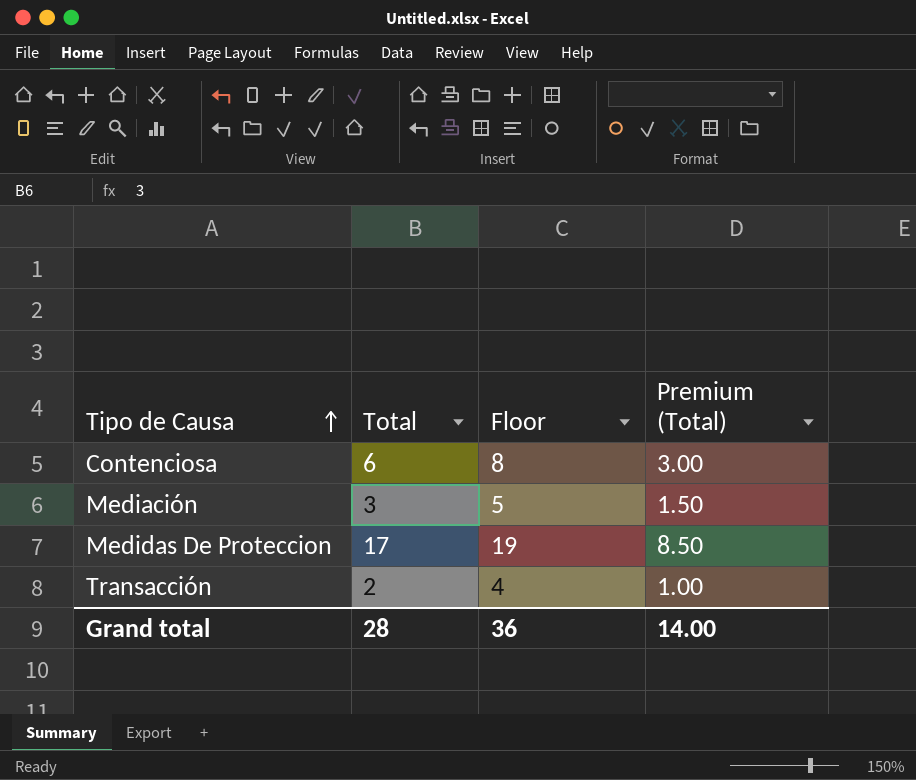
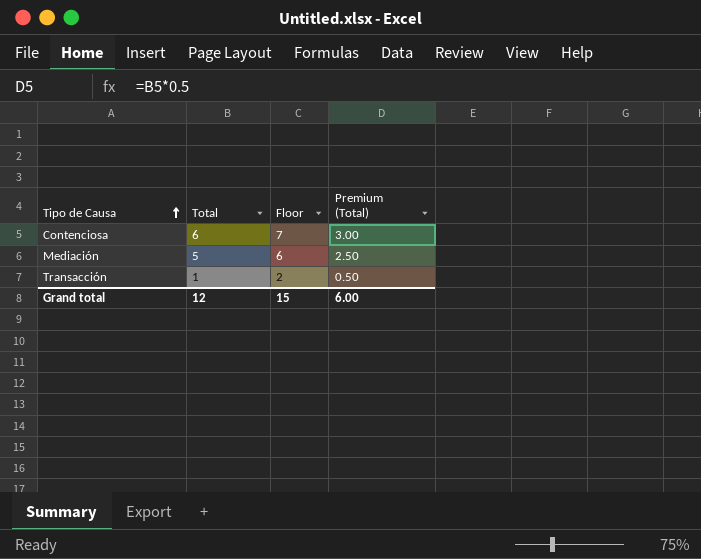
column Floor | formula: [Total] + 2 -> [Total] + 1
row Medidas De Proteccion: 17 | 19 | 8.50 -> none
Mediación | Total: 3 -> 5
Mediación | Premium (Total): 1.50 -> 2.50
Transacción | Total: 2 -> 1
Transacción | Premium (Total): 1.00 -> 0.50
Grand total | Total: 28 -> 12
Grand total | Floor: 36 -> 15
Grand total | Premium (Total): 14.00 -> 6.00

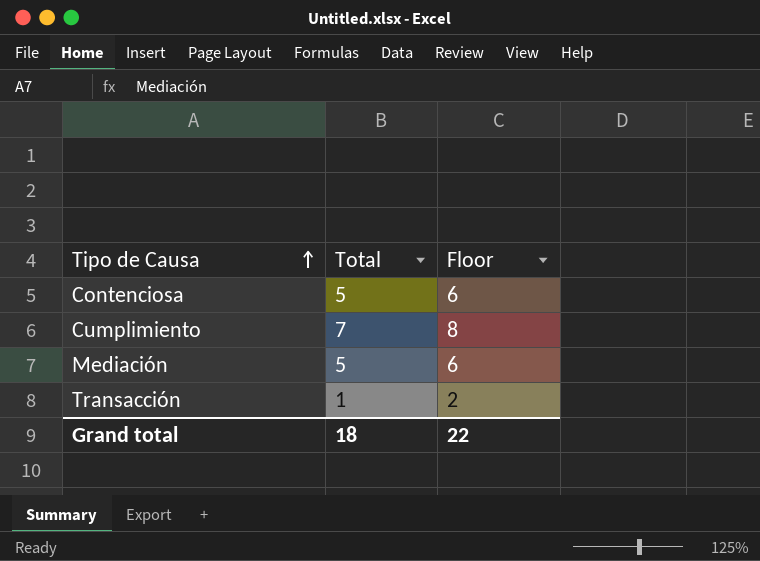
column Premium (Total) | formula: [Total] * 0.5 -> none
Contenciosa | Total: 6 -> 5
Contenciosa | Floor: 7 -> 6
row Cumplimiento: none -> 7 | 8
Grand total | Total: 12 -> 18
Grand total | Floor: 15 -> 22

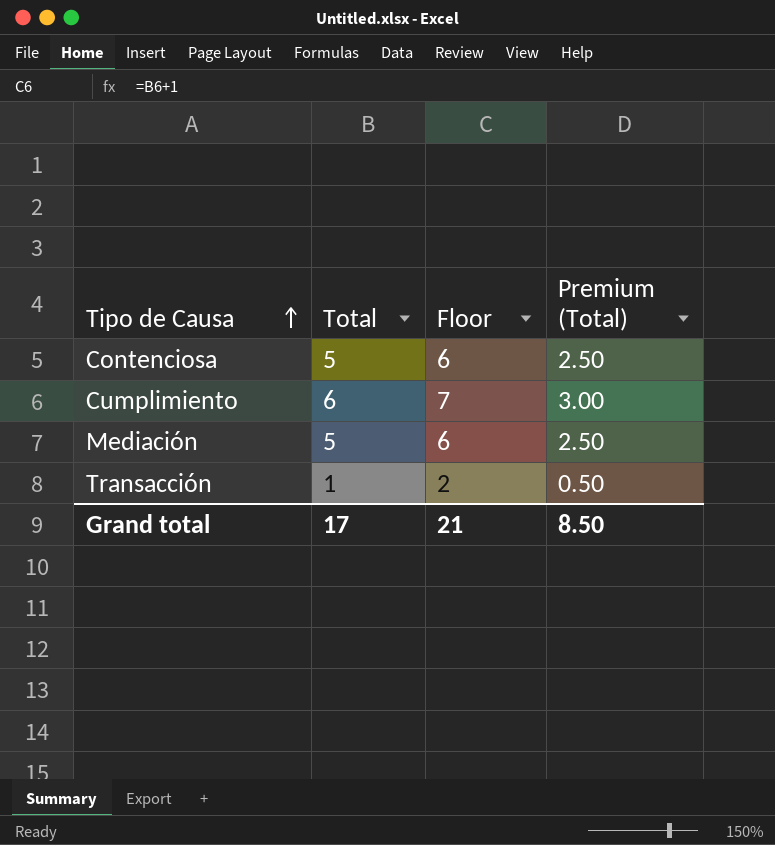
column Premium (Total) | formula: none -> [Total] * 0.5
Cumplimiento | Total: 7 -> 6
Cumplimiento | Floor: 8 -> 7
Grand total | Total: 18 -> 17
Grand total | Floor: 22 -> 21

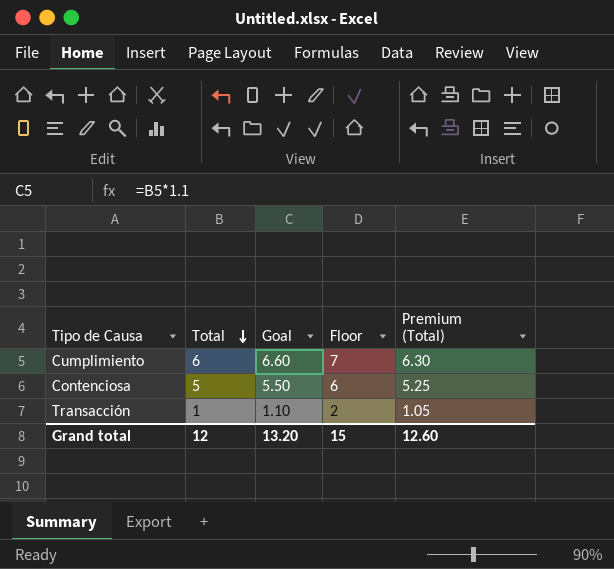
row order: Tipo de Causa ascending -> Total descending
column Goal | formula: none -> [Total] * 1.1
column Premium (Total) | formula: [Total] * 0.5 -> [Total] * 1.05
row Mediación: 5 | 6 | 2.50 -> none
Grand total | Total: 17 -> 12
Grand total | Floor: 21 -> 15
Grand total | Premium (Total): 8.50 -> 12.60

